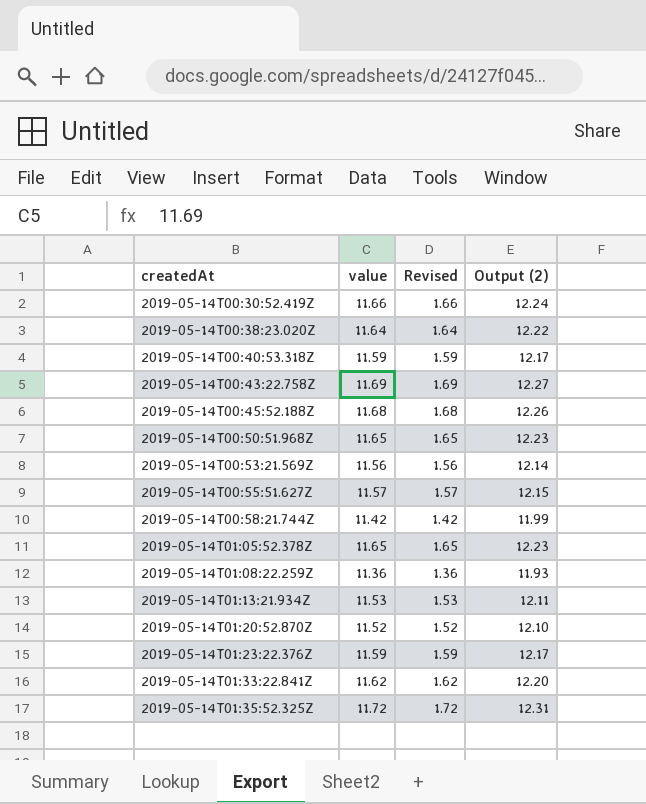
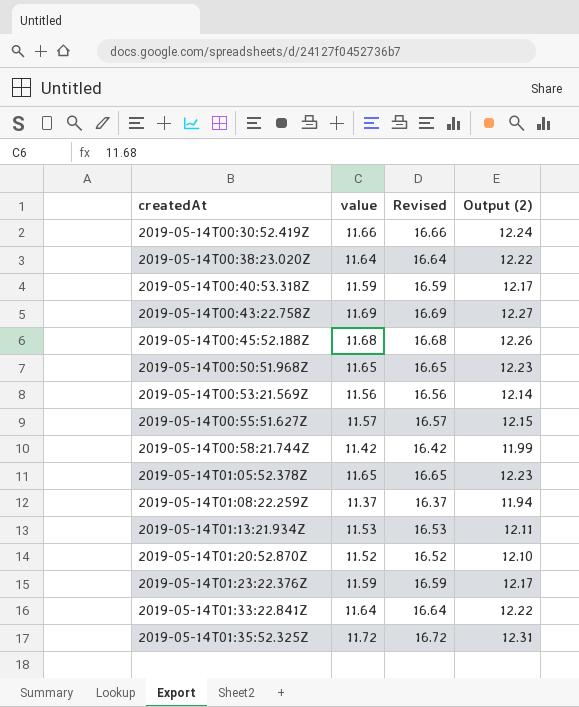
column Revised | formula: [value] - 10 -> [value] + 5
2019-05-14T01:08:22.259Z | value: 11.36 -> 11.37
2019-05-14T01:08:22.259Z | Output (2): 11.93 -> 11.94
2019-05-14T01:33:22.841Z | value: 11.62 -> 11.64
2019-05-14T01:33:22.841Z | Output (2): 12.20 -> 12.22

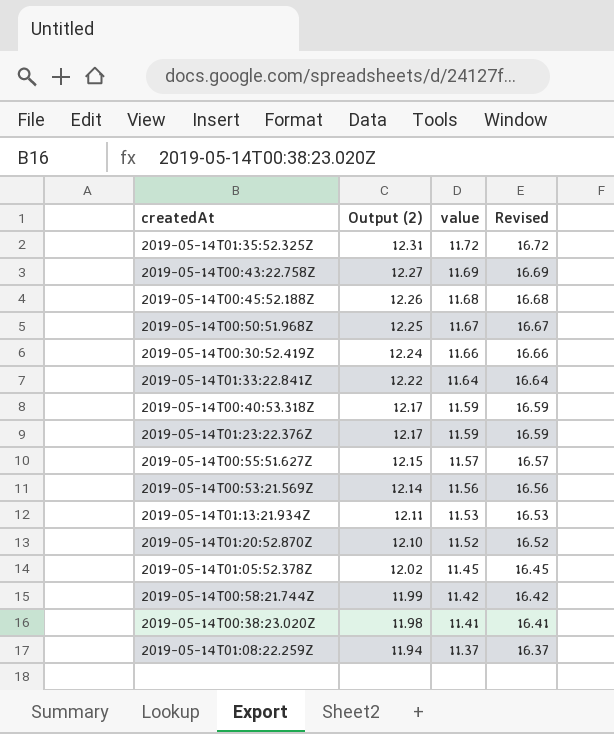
row order: createdAt ascending -> Output (2) descending
column Output (2) | position: 4 -> 2
2019-05-14T00:50:51.968Z | Output (2): 12.23 -> 12.25
2019-05-14T00:50:51.968Z | value: 11.65 -> 11.67
2019-05-14T00:50:51.968Z | Revised: 16.65 -> 16.67
2019-05-14T01:05:52.378Z | Output (2): 12.23 -> 12.02
2019-05-14T01:05:52.378Z | value: 11.65 -> 11.45
2019-05-14T01:05:52.378Z | Revised: 16.65 -> 16.45
2019-05-14T00:38:23.020Z | Output (2): 12.22 -> 11.98
2019-05-14T00:38:23.020Z | value: 11.64 -> 11.41
2019-05-14T00:38:23.020Z | Revised: 16.64 -> 16.41

